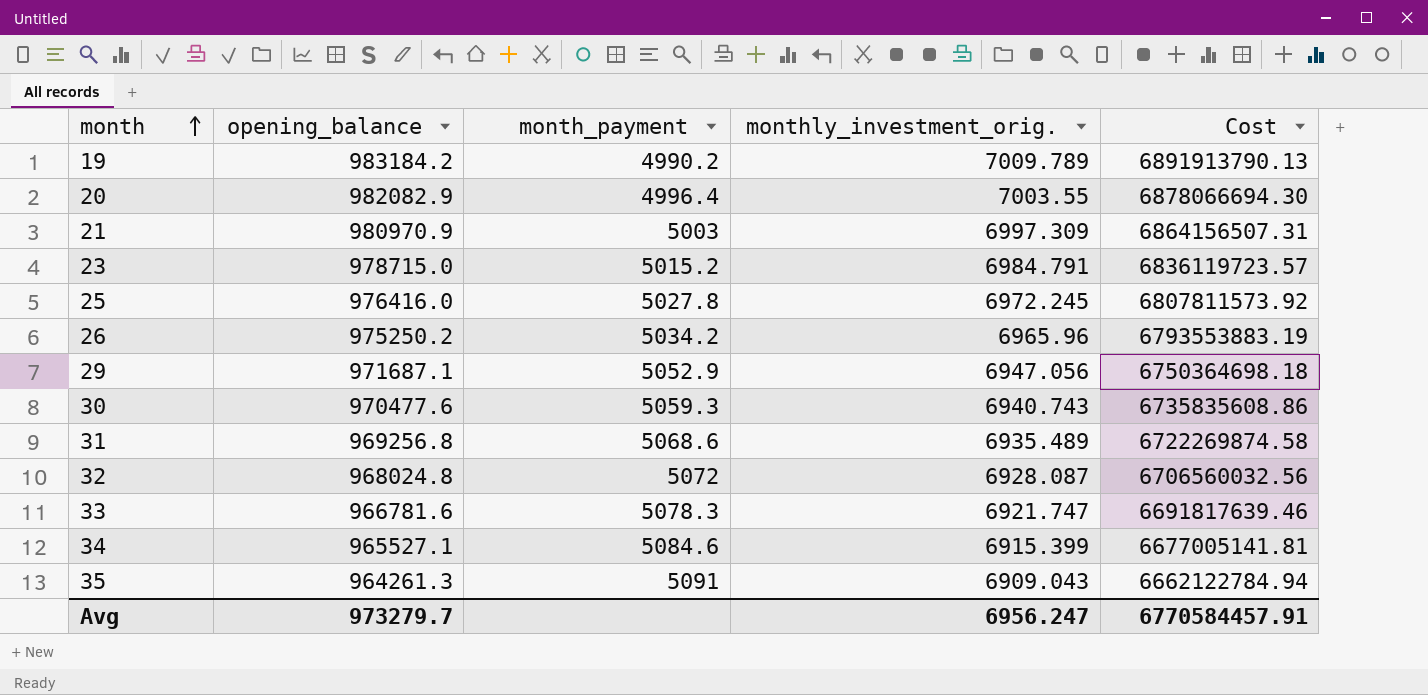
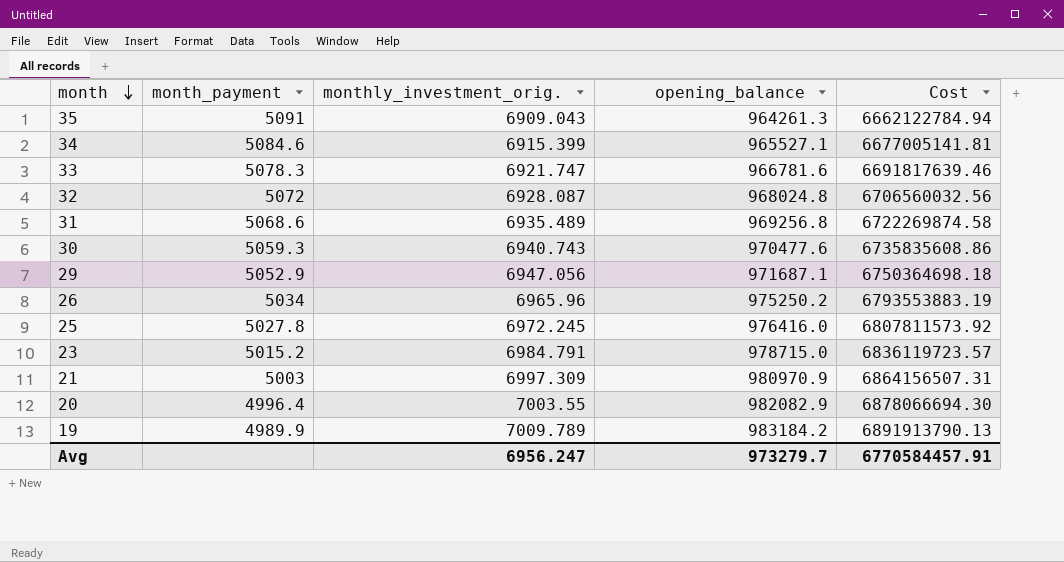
row order: month ascending -> month descending
column opening_balance | position: 2 -> 4
26 | month_payment: 5034.2 -> 5034
19 | month_payment: 4990.2 -> 4989.9

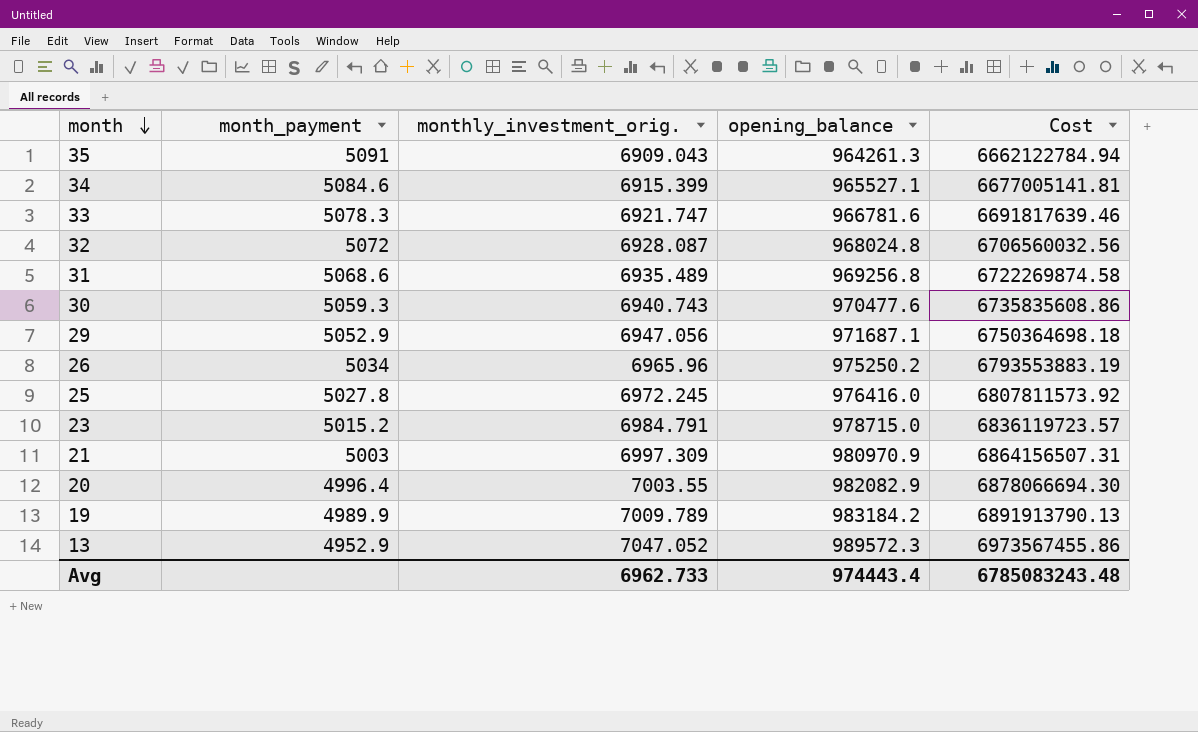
row 13: none -> 4952.9 | 7047.052 | 989572.3 | 6973567455.86
Avg | monthly_investment_orig.: 6956.247 -> 6962.733
Avg | opening_balance: 973279.7 -> 974443.4
Avg | Cost: 6770584457.91 -> 6785083243.48

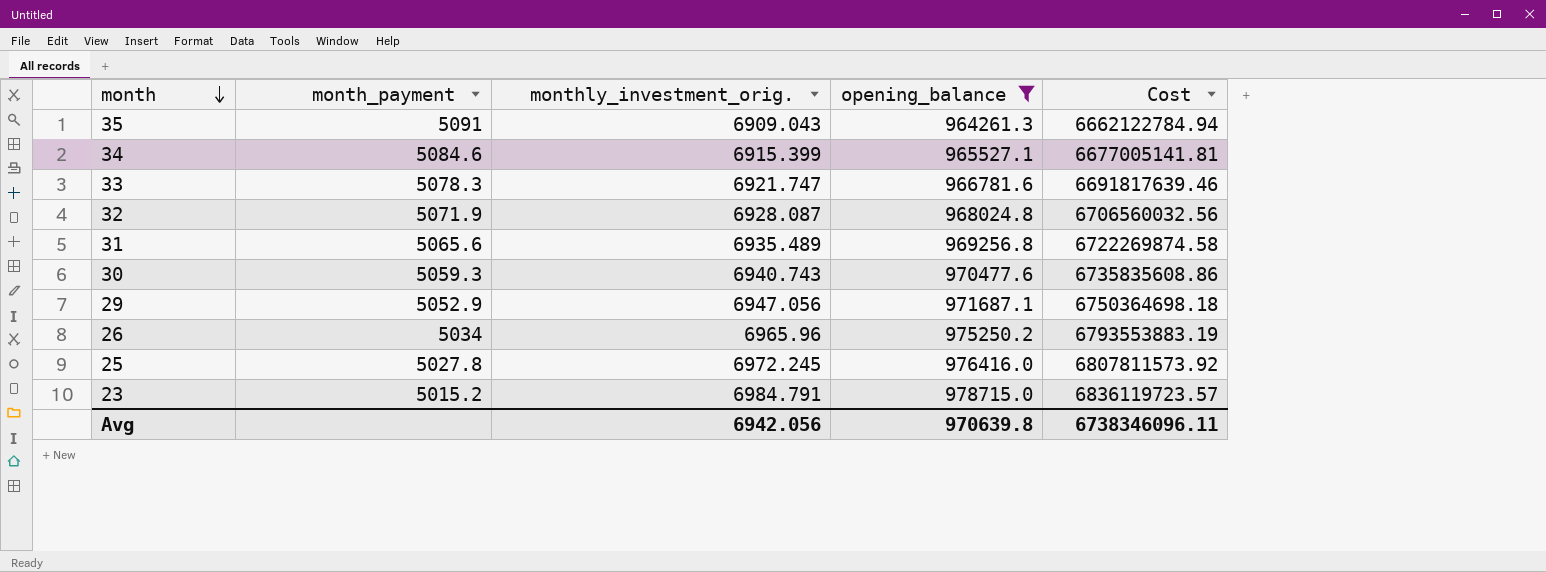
filter: none -> opening_balance <= 978715.0
32 | month_payment: 5072 -> 5071.9
31 | month_payment: 5068.6 -> 5065.6
Avg | monthly_investment_orig.: 6962.733 -> 6942.056
Avg | opening_balance: 974443.4 -> 970639.8
Avg | Cost: 6785083243.48 -> 6738346096.11

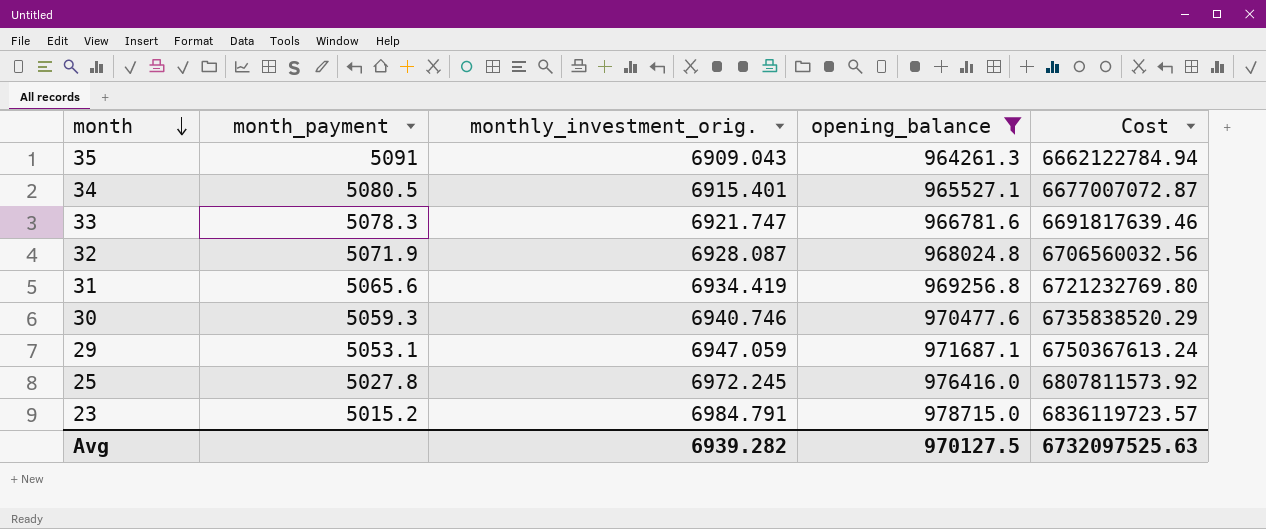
row 26: 5034 | 6965.96 | 975250.2 | 6793553883.19 -> none
34 | month_payment: 5084.6 -> 5080.5
34 | monthly_investment_orig.: 6915.399 -> 6915.401
34 | Cost: 6677005141.81 -> 6677007072.87
31 | monthly_investment_orig.: 6935.489 -> 6934.419
31 | Cost: 6722269874.58 -> 6721232769.80
30 | monthly_investment_orig.: 6940.743 -> 6940.746
30 | Cost: 6735835608.86 -> 6735838520.29
29 | month_payment: 5052.9 -> 5053.1
29 | monthly_investment_orig.: 6947.056 -> 6947.059
29 | Cost: 6750364698.18 -> 6750367613.24
Avg | monthly_investment_orig.: 6942.056 -> 6939.282
Avg | opening_balance: 970639.8 -> 970127.5
Avg | Cost: 6738346096.11 -> 6732097525.63

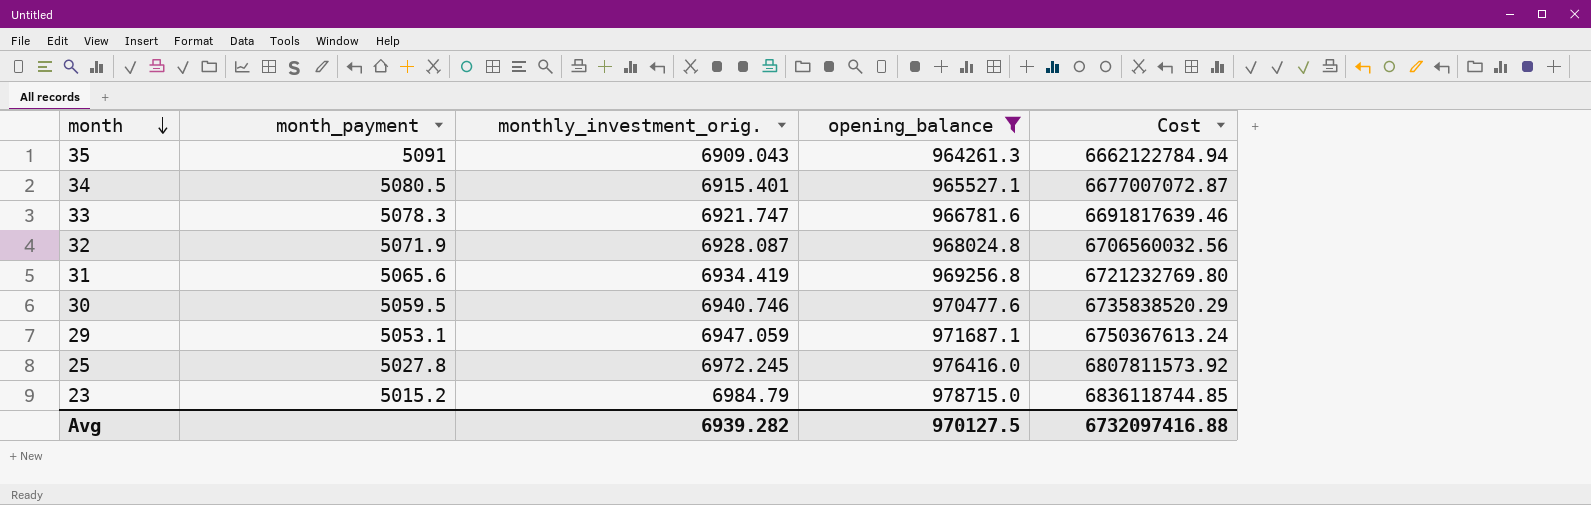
30 | month_payment: 5059.3 -> 5059.5
23 | monthly_investment_orig.: 6984.791 -> 6984.79
23 | Cost: 6836119723.57 -> 6836118744.85
Avg | Cost: 6732097525.63 -> 6732097416.88

